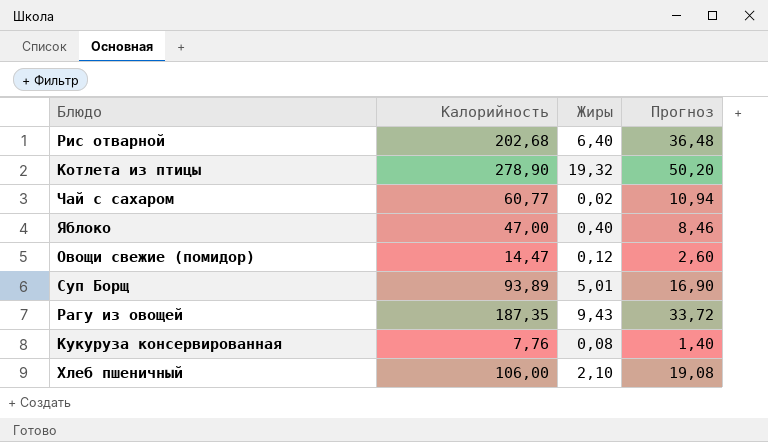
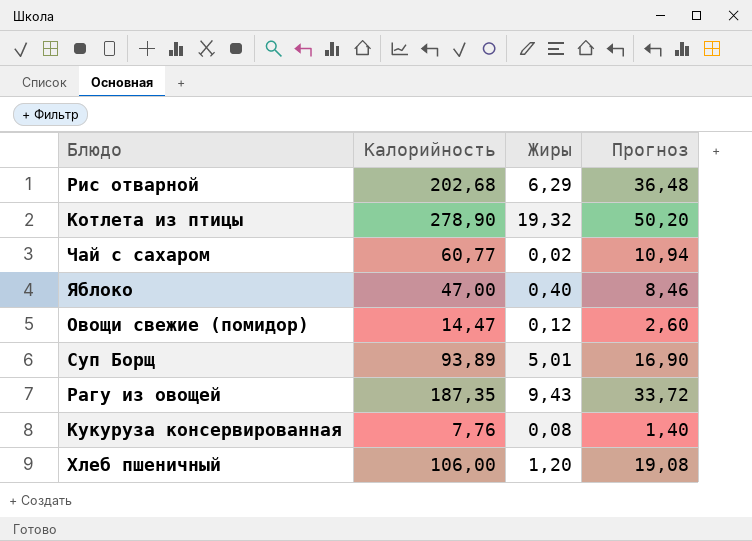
Рис отварной | Жиры: 6,40 -> 6,29
Хлеб пшеничный | Жиры: 2,10 -> 1,20

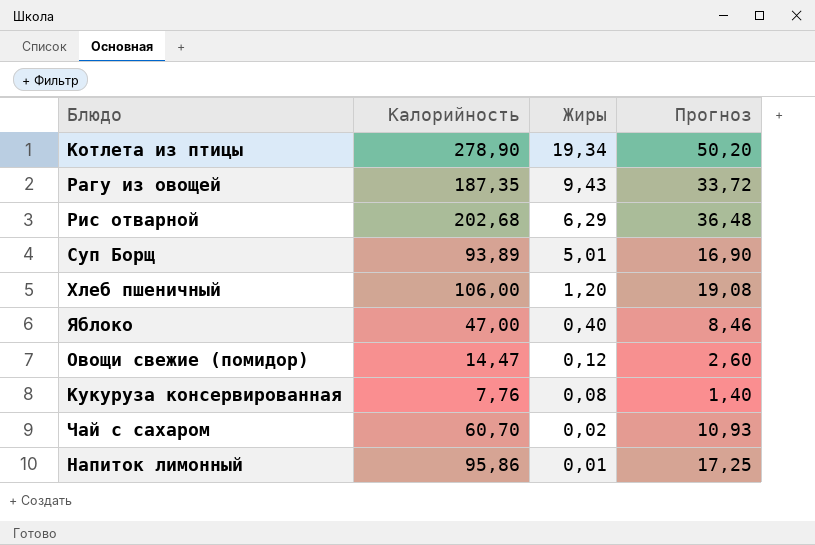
row order: none -> Жиры descending
Котлета из птицы | Жиры: 19,32 -> 19,34
Чай с сахаром | Калорийность: 60,77 -> 60,70
Чай с сахаром | Прогноз: 10,94 -> 10,93
row Напиток лимонный: none -> 95,86 | 0,01 | 17,25

